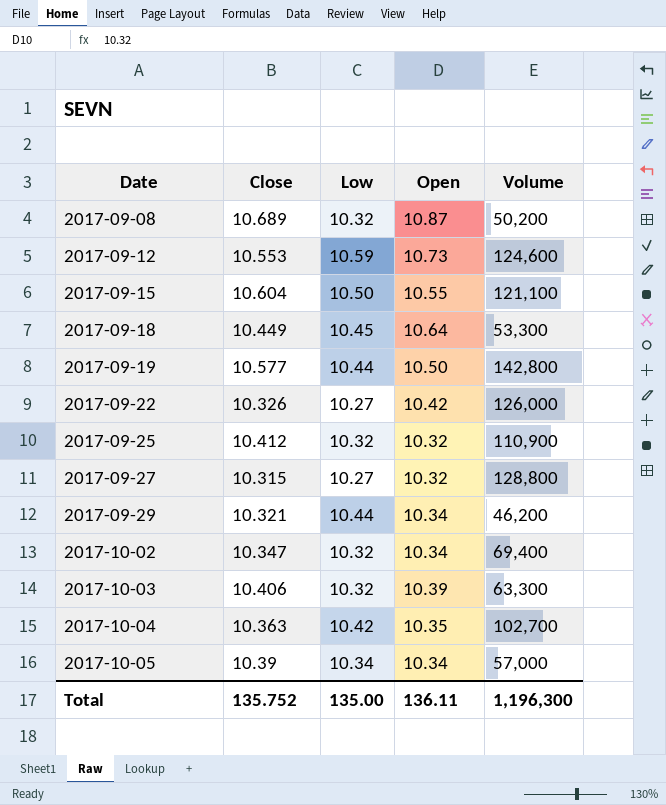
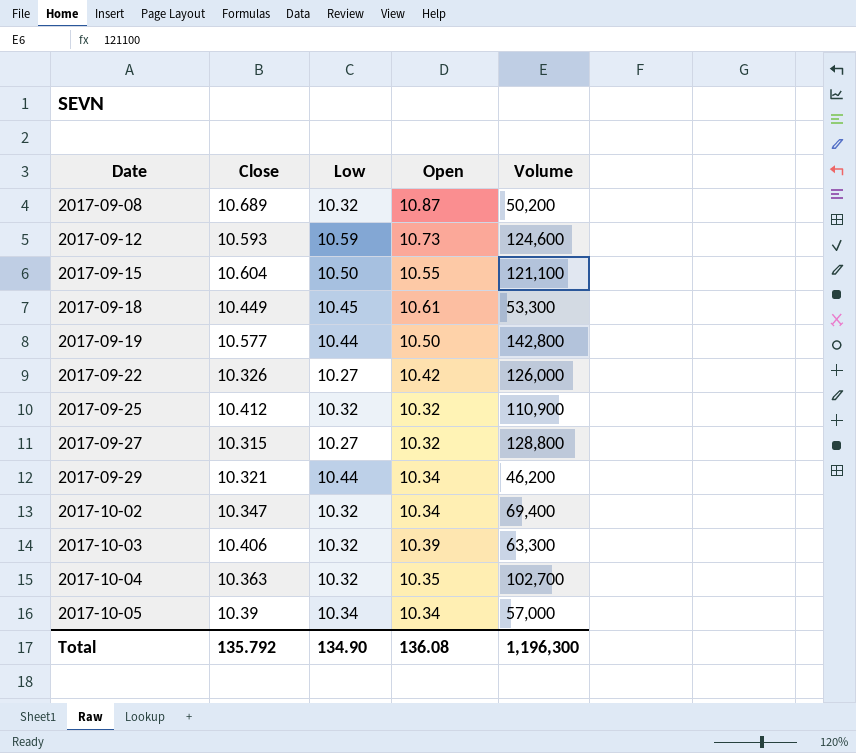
2017-09-12 | Close: 10.553 -> 10.593
2017-09-18 | Open: 10.64 -> 10.61
2017-10-04 | Low: 10.42 -> 10.32
Total | Close: 135.752 -> 135.792
Total | Low: 135.00 -> 134.90
Total | Open: 136.11 -> 136.08

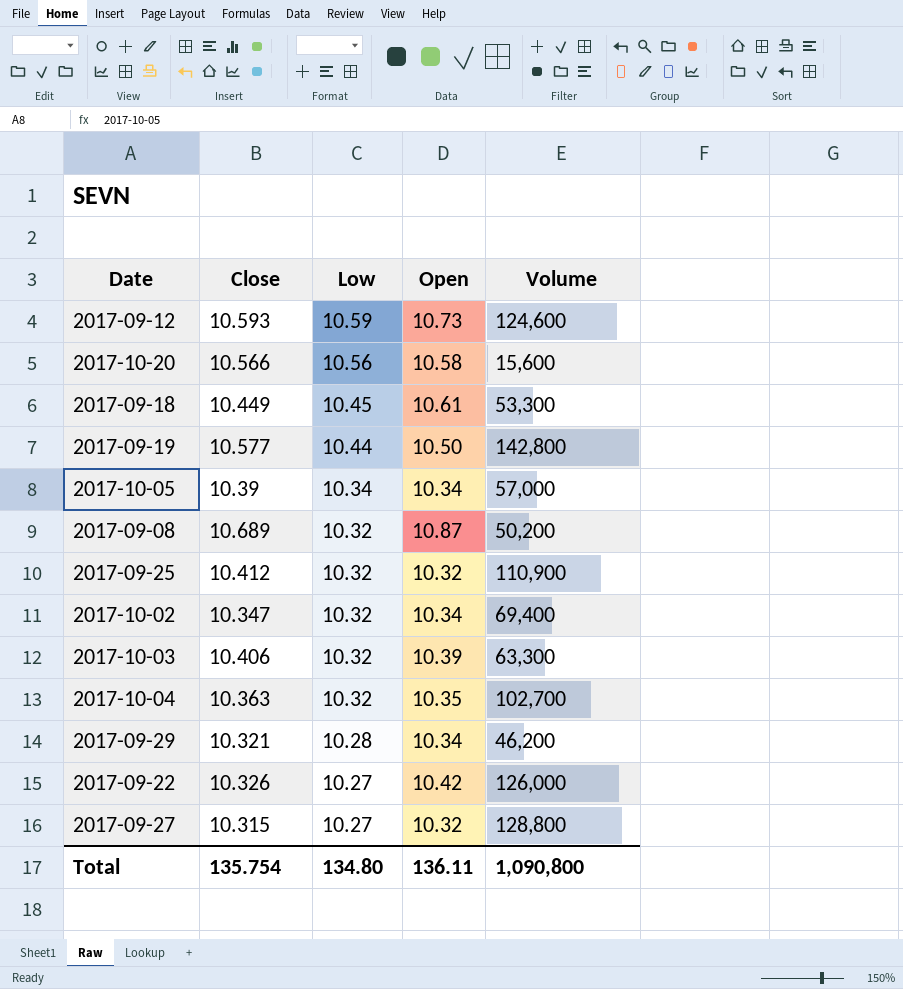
row order: Date ascending -> Low descending
row 2017-09-15: 10.604 | 10.50 | 10.55 | 121,100 -> none
row 2017-10-20: none -> 10.566 | 10.56 | 10.58 | 15,600
2017-09-29 | Low: 10.44 -> 10.28
Total | Close: 135.792 -> 135.754
Total | Low: 134.90 -> 134.80
Total | Open: 136.08 -> 136.11
Total | Volume: 1,196,300 -> 1,090,800

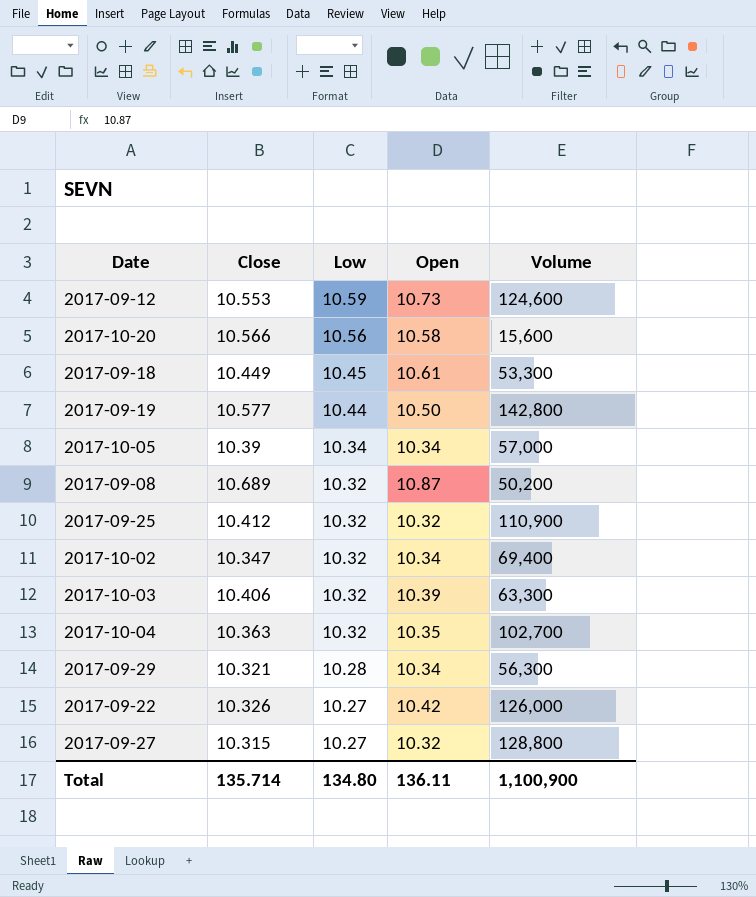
2017-09-12 | Close: 10.593 -> 10.553
2017-09-29 | Volume: 46,200 -> 56,300
Total | Close: 135.754 -> 135.714
Total | Volume: 1,090,800 -> 1,100,900

